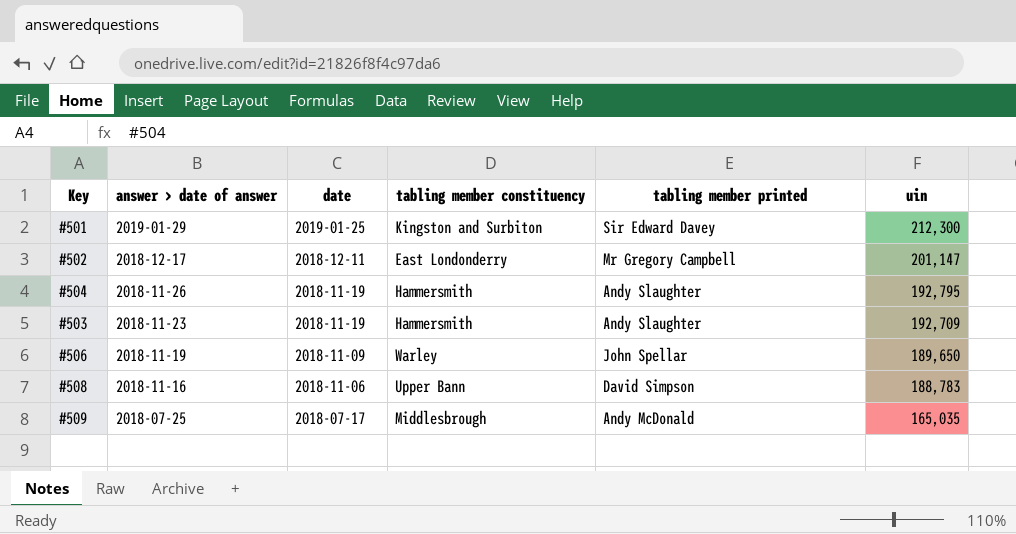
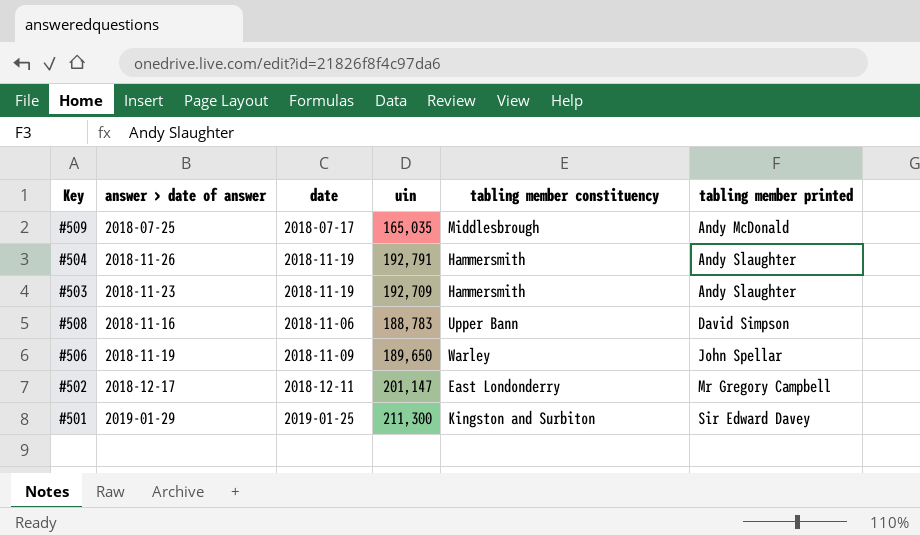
row order: answer > date of answer descending -> tabling member printed ascending
column uin | position: 6 -> 4
#504 | uin: 192,795 -> 192,791
#501 | uin: 212,300 -> 211,300

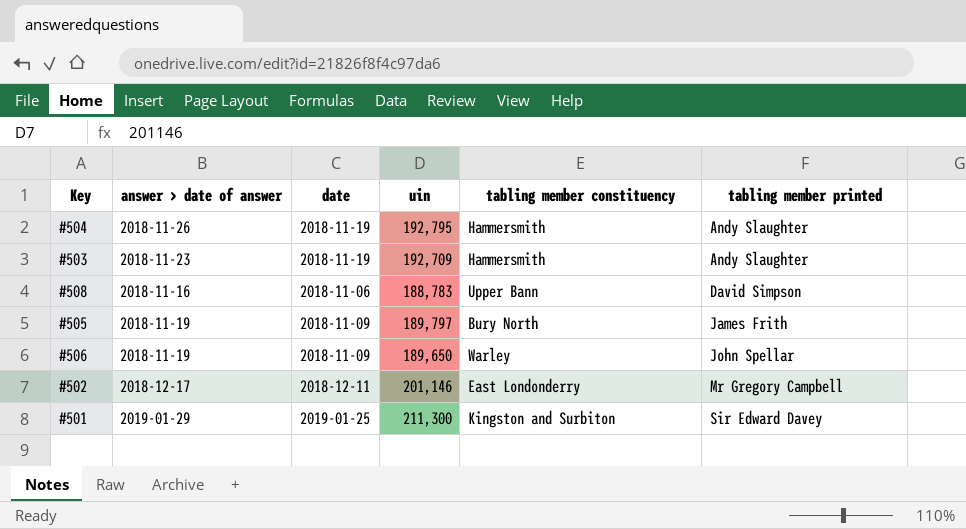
row #509: 2018-07-25 | 2018-07-17 | 165,035 | Middlesbrough | Andy McDonald -> none
#504 | uin: 192,791 -> 192,795
row #505: none -> 2018-11-19 | 2018-11-09 | 189,797 | Bury North | James Frith
#502 | uin: 201,147 -> 201,146

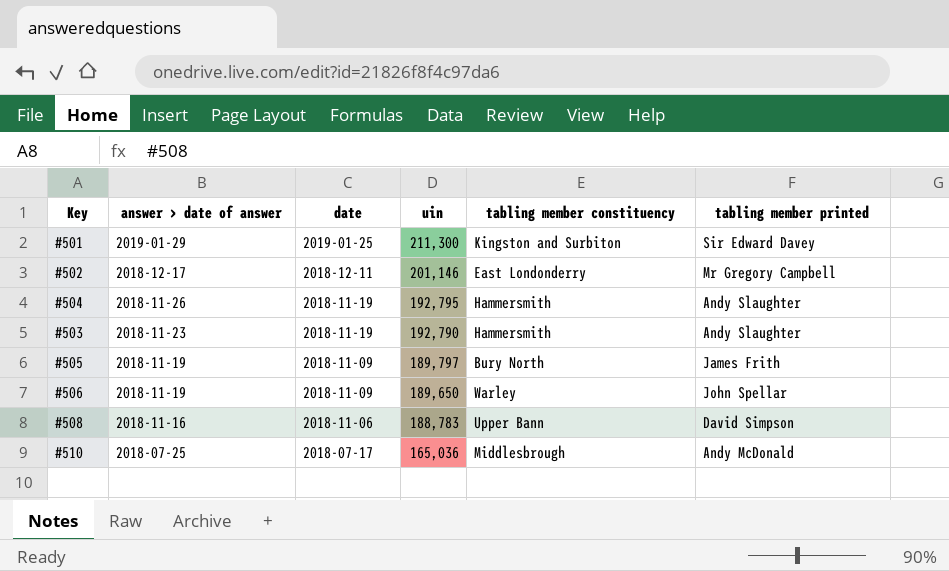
row order: tabling member printed ascending -> answer > date of answer descending
#503 | uin: 192,709 -> 192,790
row #510: none -> 2018-07-25 | 2018-07-17 | 165,036 | Middlesbrough | Andy McDonald

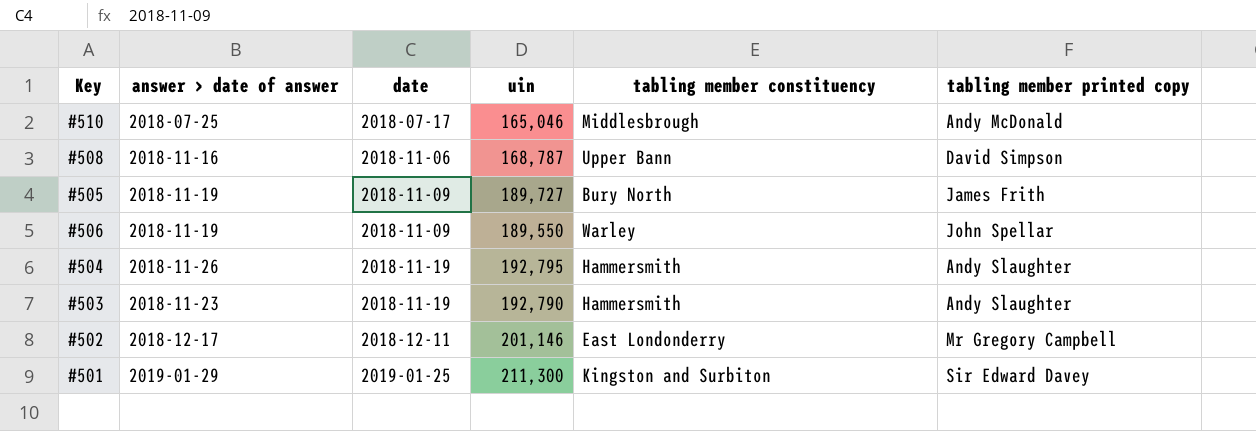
row order: answer > date of answer descending -> date ascending
column name: tabling member printed -> tabling member printed copy
#510 | uin: 165,036 -> 165,046
#508 | uin: 188,783 -> 168,787
#505 | uin: 189,797 -> 189,727
#506 | uin: 189,650 -> 189,550

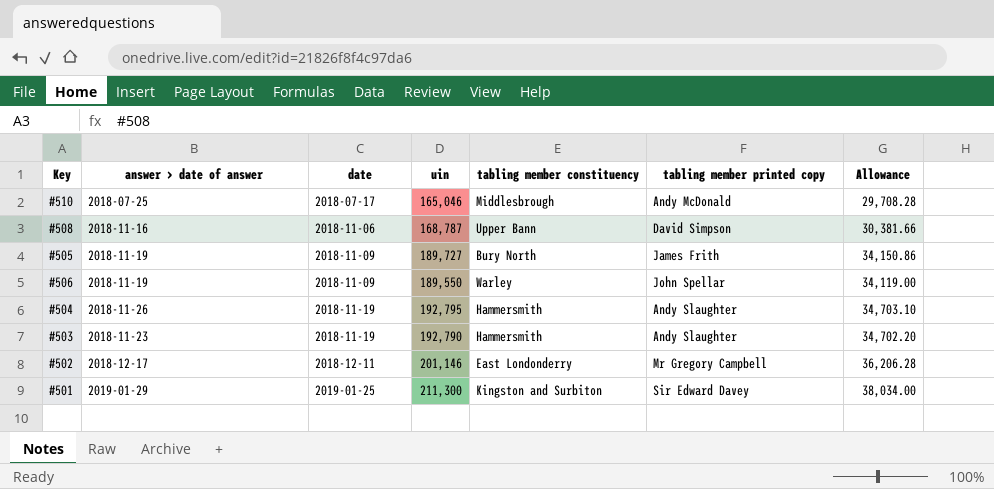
column Allowance | formula: none -> [uin] * 0.18

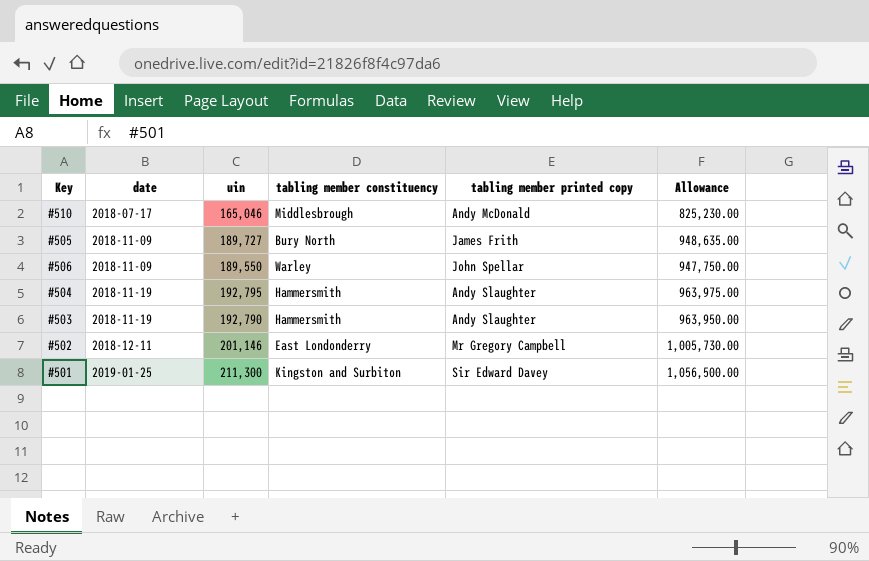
column answer > date of answer | position: 2 -> none
column Allowance | formula: [uin] * 0.18 -> [uin] * 5
row #508: 2018-11-16 | 2018-11-06 | 168,787 | Upper Bann | David Simpson | 30,381.66 -> none

